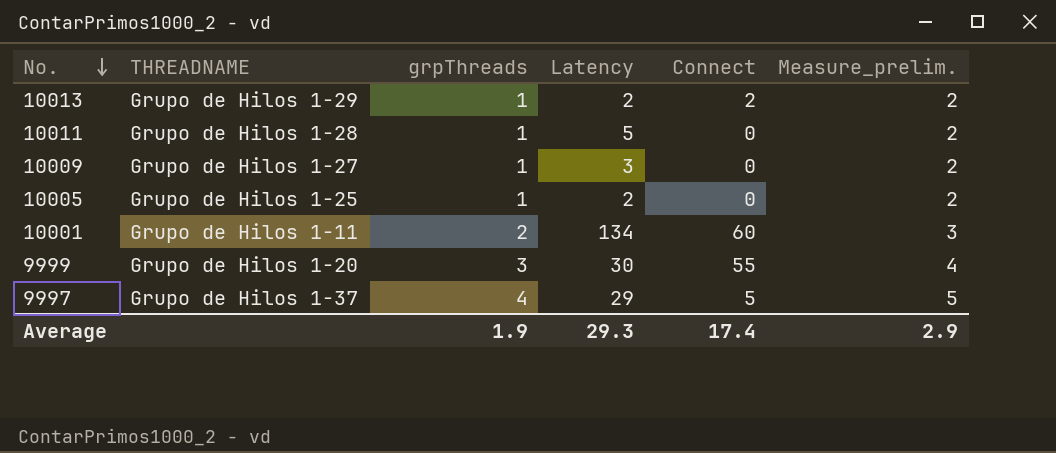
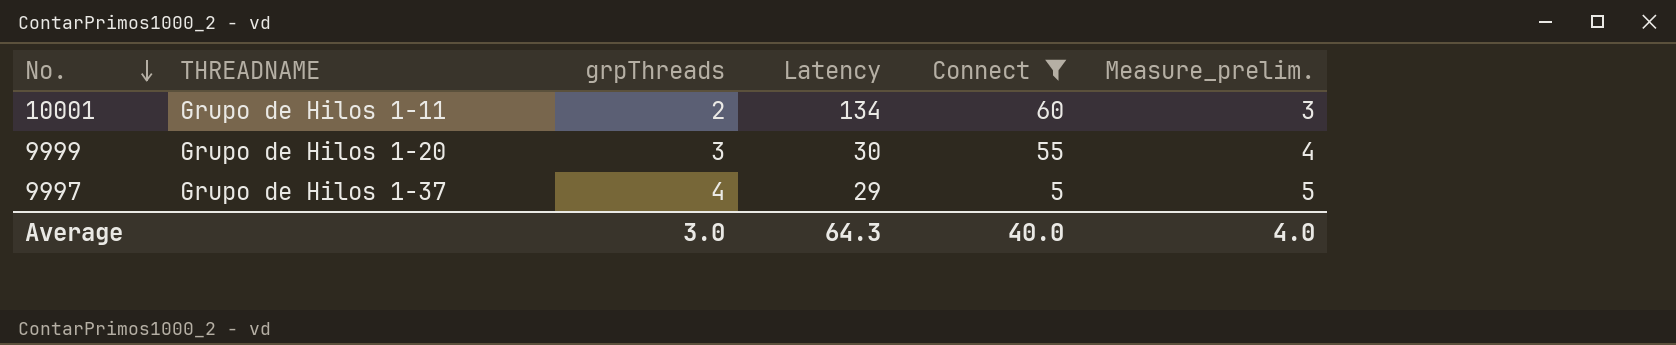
filter: none -> Connect >= 5
Average | grpThreads: 1.9 -> 3.0
Average | Latency: 29.3 -> 64.3
Average | Connect: 17.4 -> 40.0
Average | Measure_prelim.: 2.9 -> 4.0

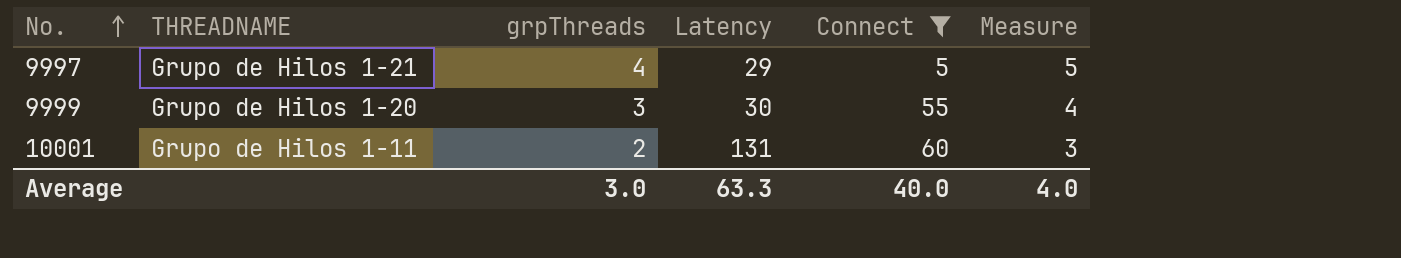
row order: No. descending -> No. ascending
column name: Measure_prelim. -> Measure
9997 | THREADNAME: Grupo de Hilos 1-37 -> Grupo de Hilos 1-21
10001 | Latency: 134 -> 131
Average | Latency: 64.3 -> 63.3

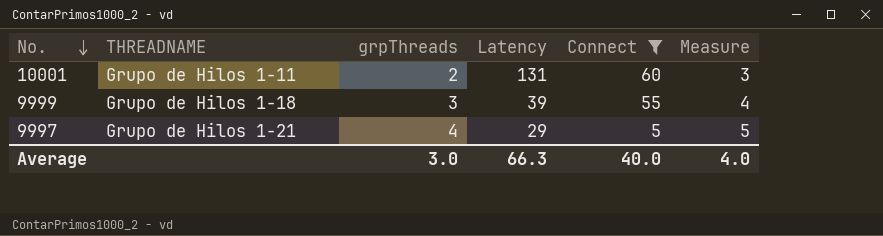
row order: No. ascending -> No. descending
9999 | THREADNAME: Grupo de Hilos 1-20 -> Grupo de Hilos 1-18
9999 | Latency: 30 -> 39
Average | Latency: 63.3 -> 66.3

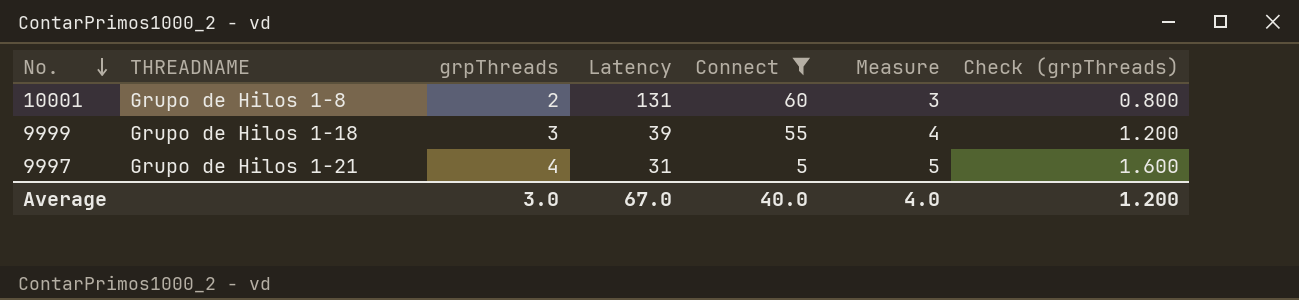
column Check (grpThreads) | formula: none -> [grpThreads] * 0.4
10001 | THREADNAME: Grupo de Hilos 1-11 -> Grupo de Hilos 1-8
9997 | Latency: 29 -> 31
Average | Latency: 66.3 -> 67.0

